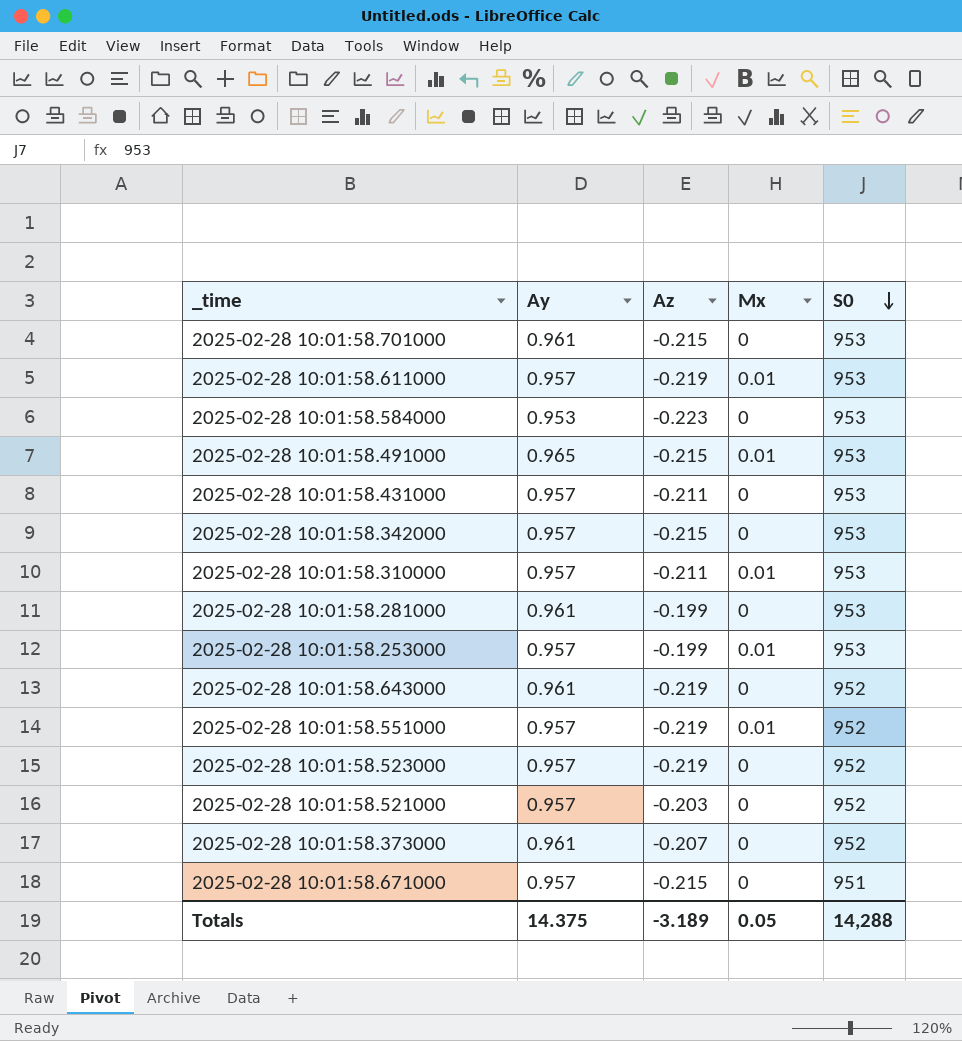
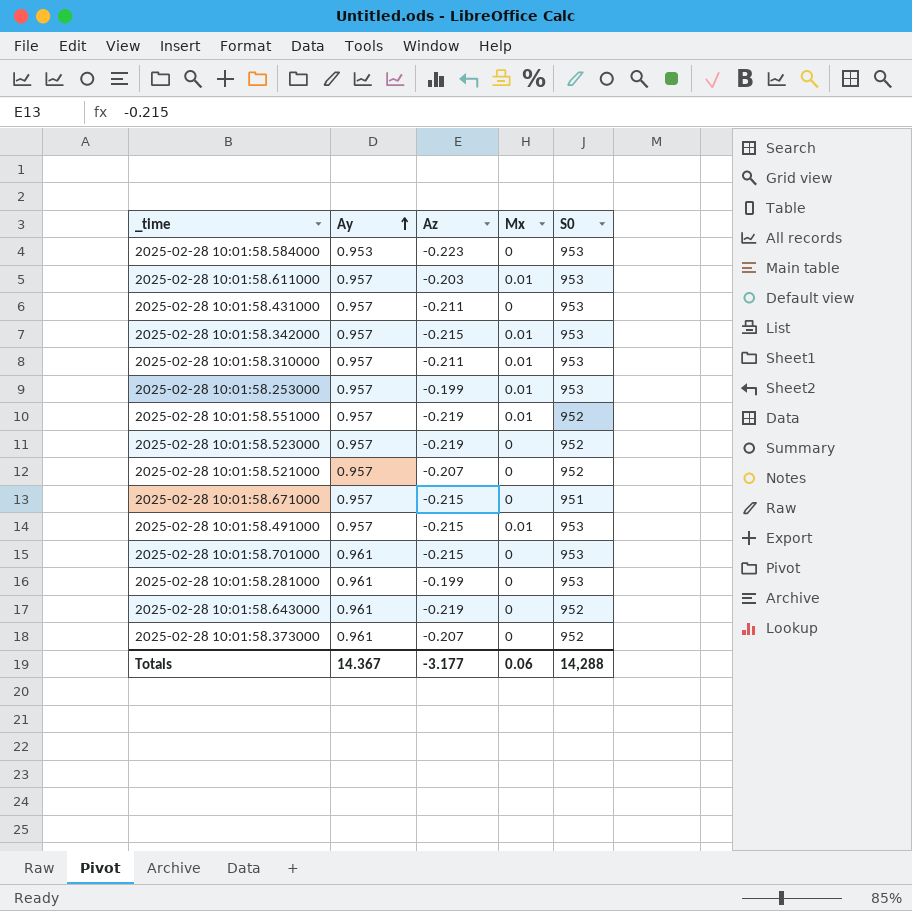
row order: S0 descending -> Ay ascending
2025-02-28 10:01:58.611000 | Az: -0.219 -> -0.203
2025-02-28 10:01:58.342000 | Mx: 0 -> 0.01
2025-02-28 10:01:58.521000 | Az: -0.203 -> -0.207
2025-02-28 10:01:58.491000 | Ay: 0.965 -> 0.957
Totals | Ay: 14.375 -> 14.367
Totals | Az: -3.189 -> -3.177
Totals | Mx: 0.05 -> 0.06

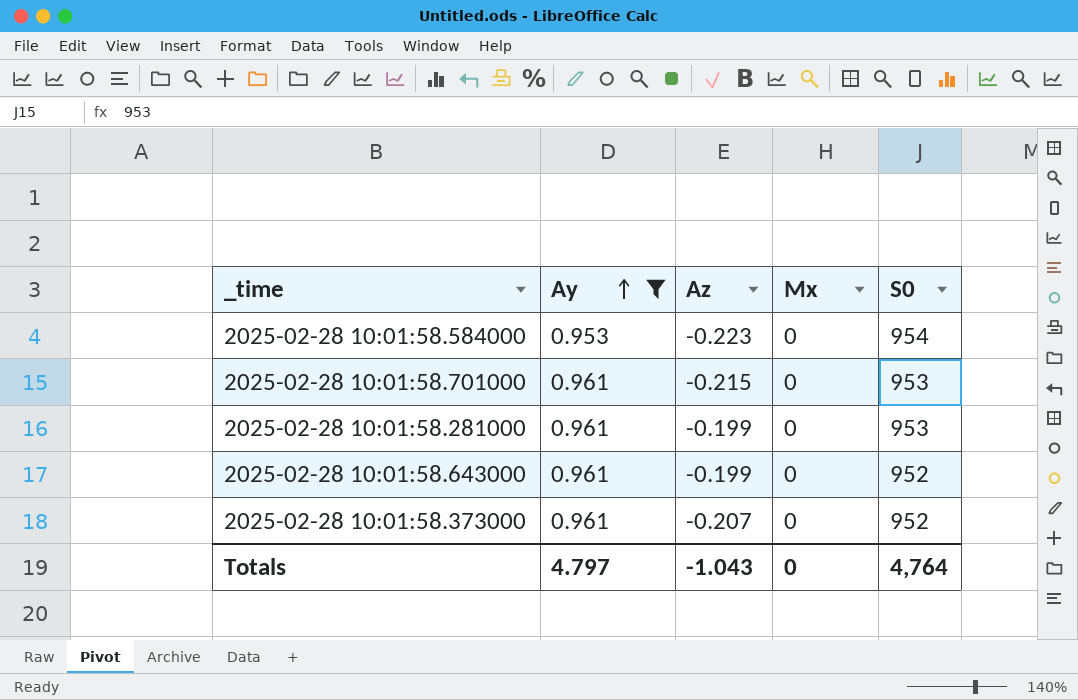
filter: none -> Ay != 0.957
2025-02-28 10:01:58.584000 | S0: 953 -> 954
2025-02-28 10:01:58.643000 | Az: -0.219 -> -0.199
Totals | Ay: 14.367 -> 4.797
Totals | Az: -3.177 -> -1.043
Totals | Mx: 0.06 -> 0
Totals | S0: 14,288 -> 4,764

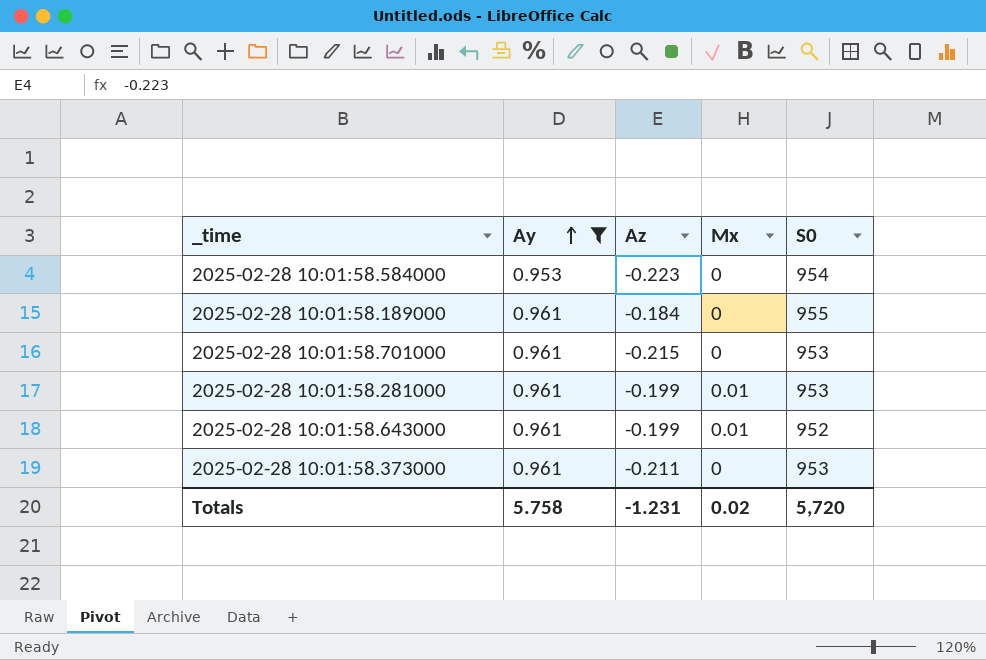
row 2025-02-28 10:01:58.189000: none -> 0.961 | -0.184 | 0 | 955
2025-02-28 10:01:58.281000 | Mx: 0 -> 0.01
2025-02-28 10:01:58.643000 | Mx: 0 -> 0.01
2025-02-28 10:01:58.373000 | Az: -0.207 -> -0.211
2025-02-28 10:01:58.373000 | S0: 952 -> 953
Totals | Ay: 4.797 -> 5.758
Totals | Az: -1.043 -> -1.231
Totals | Mx: 0 -> 0.02
Totals | S0: 4,764 -> 5,720

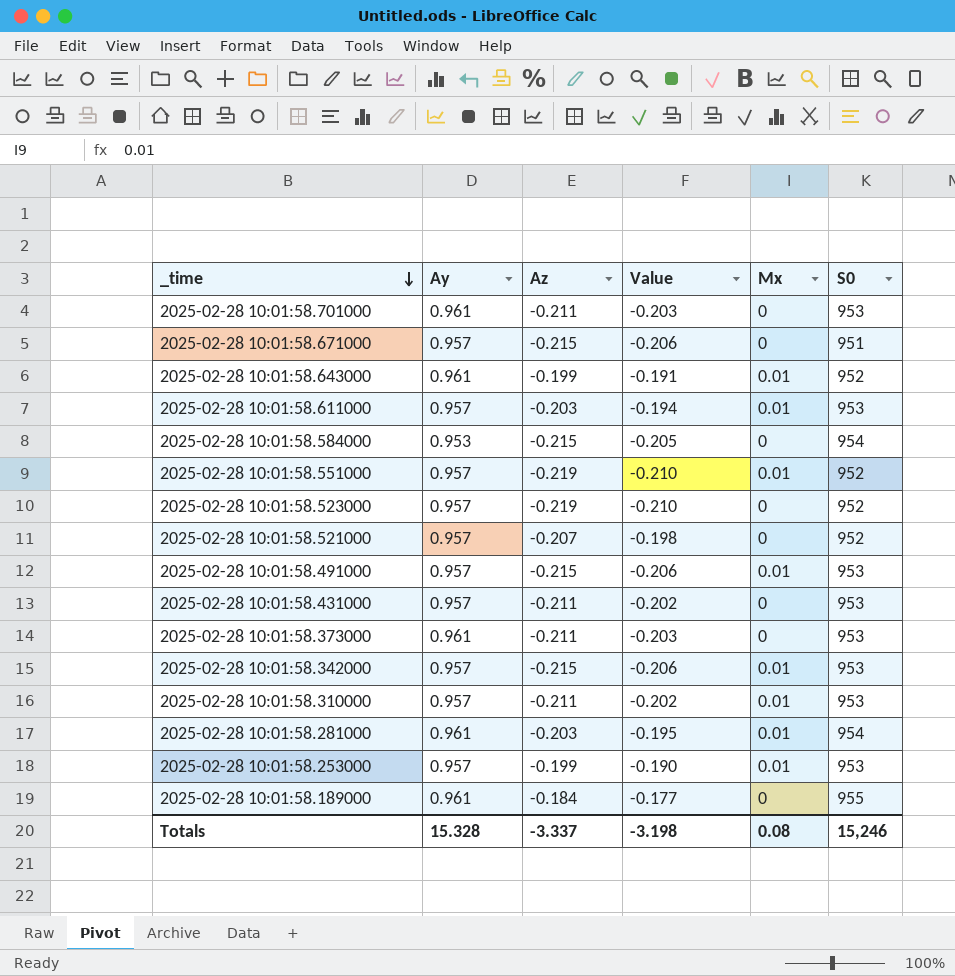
filter: Ay != 0.957 -> none
row order: Ay ascending -> _time descending
column Value | formula: none -> [Ay] * [Az]
2025-02-28 10:01:58.701000 | Az: -0.215 -> -0.211
2025-02-28 10:01:58.584000 | Az: -0.223 -> -0.215
2025-02-28 10:01:58.281000 | Az: -0.199 -> -0.203
2025-02-28 10:01:58.281000 | S0: 953 -> 954
Totals | Ay: 5.758 -> 15.328
Totals | Az: -1.231 -> -3.337
Totals | Mx: 0.02 -> 0.08
Totals | S0: 5,720 -> 15,246

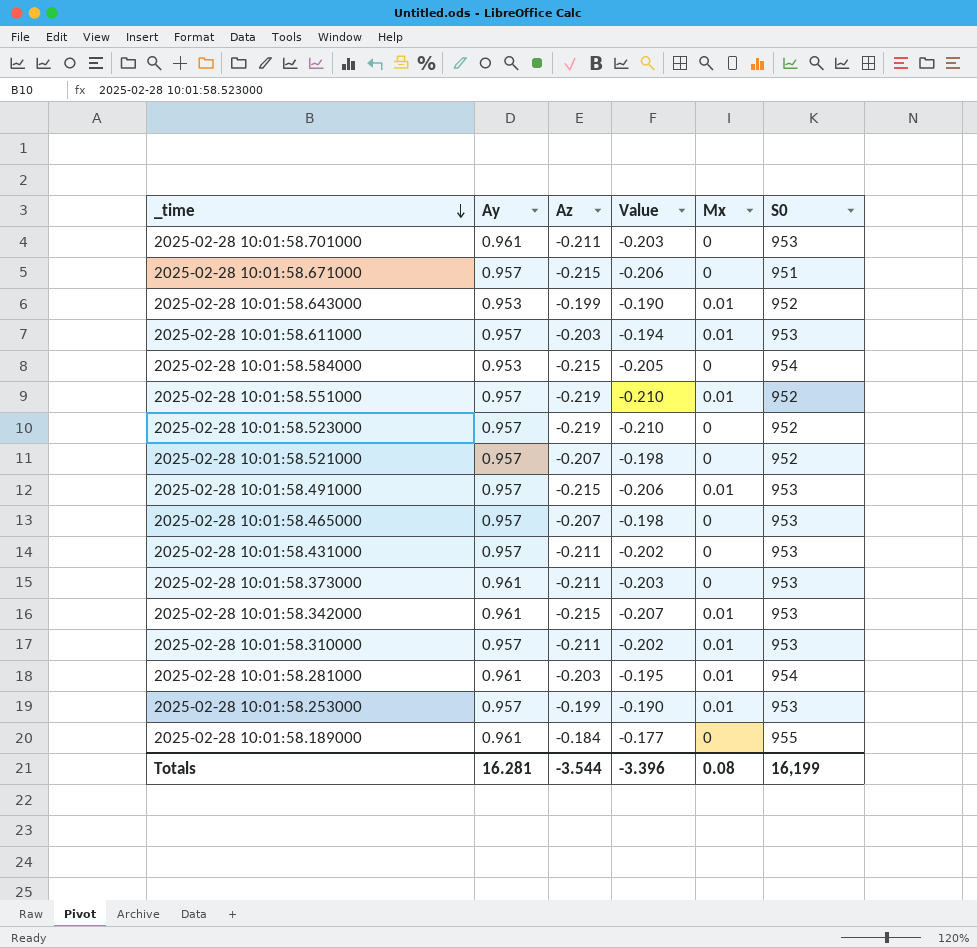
2025-02-28 10:01:58.643000 | Ay: 0.961 -> 0.953
2025-02-28 10:01:58.643000 | Value: -0.191 -> -0.190
row 2025-02-28 10:01:58.465000: none -> 0.957 | -0.207 | -0.198 | 0 | 953
2025-02-28 10:01:58.342000 | Ay: 0.957 -> 0.961
2025-02-28 10:01:58.342000 | Value: -0.206 -> -0.207
Totals | Ay: 15.328 -> 16.281
Totals | Az: -3.337 -> -3.544
Totals | Value: -3.198 -> -3.396
Totals | S0: 15,246 -> 16,199

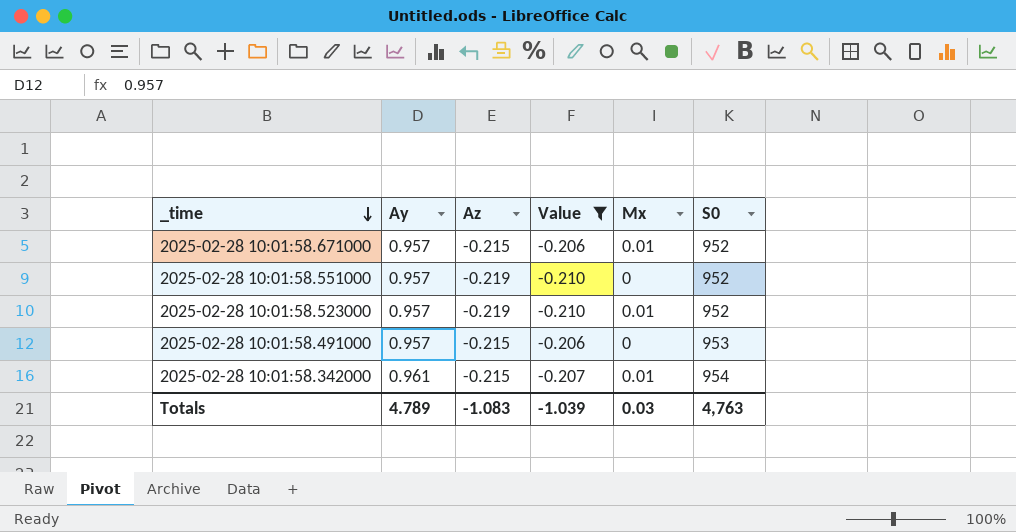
filter: none -> Value <= -0.206
2025-02-28 10:01:58.671000 | Mx: 0 -> 0.01
2025-02-28 10:01:58.671000 | S0: 951 -> 952
2025-02-28 10:01:58.551000 | Mx: 0.01 -> 0
2025-02-28 10:01:58.523000 | Mx: 0 -> 0.01
2025-02-28 10:01:58.491000 | Mx: 0.01 -> 0
2025-02-28 10:01:58.342000 | S0: 953 -> 954
Totals | Ay: 16.281 -> 4.789
Totals | Az: -3.544 -> -1.083
Totals | Value: -3.396 -> -1.039
Totals | Mx: 0.08 -> 0.03
Totals | S0: 16,199 -> 4,763

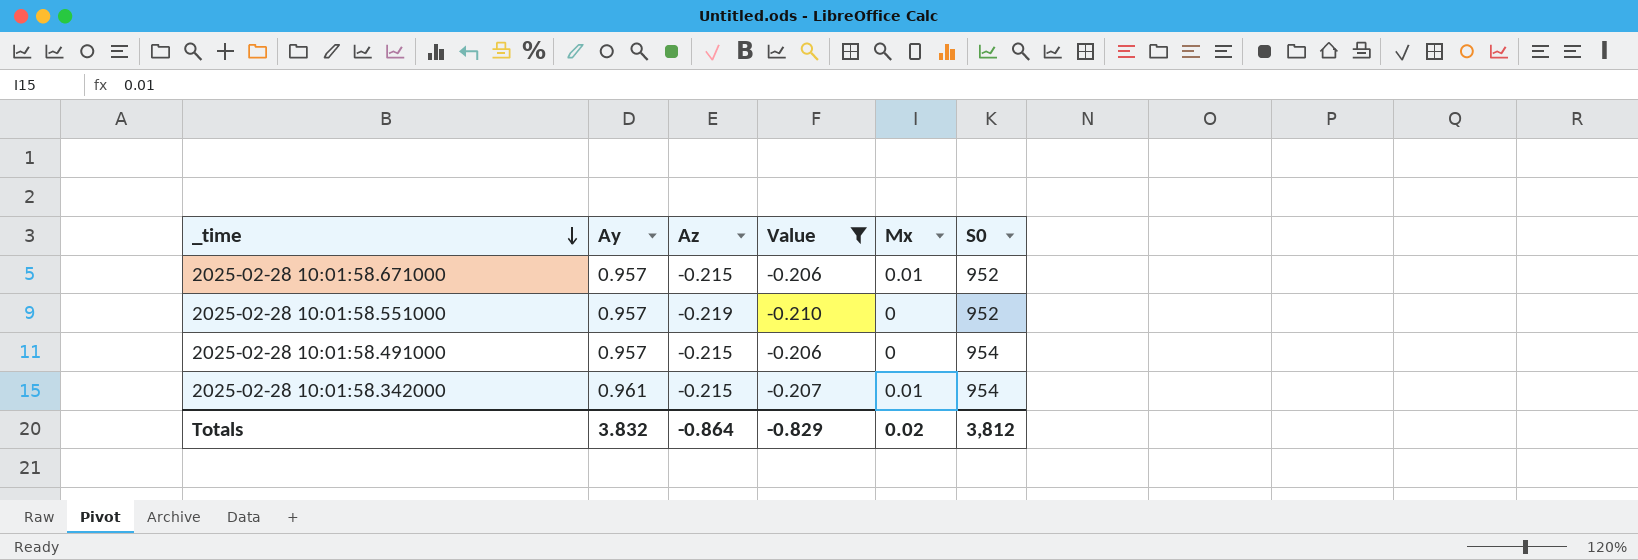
row 2025-02-28 10:01:58.523000: 0.957 | -0.219 | -0.210 | 0.01 | 952 -> none
2025-02-28 10:01:58.491000 | S0: 953 -> 954
Totals | Ay: 4.789 -> 3.832
Totals | Az: -1.083 -> -0.864
Totals | Value: -1.039 -> -0.829
Totals | Mx: 0.03 -> 0.02
Totals | S0: 4,763 -> 3,812

